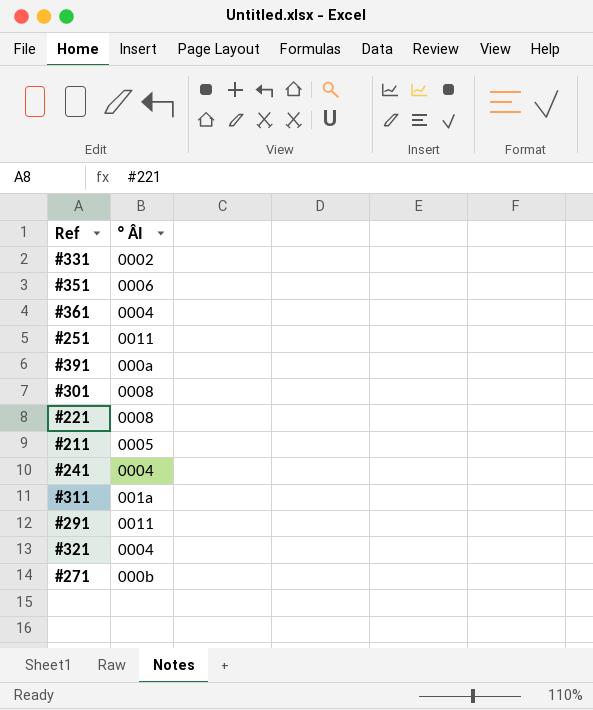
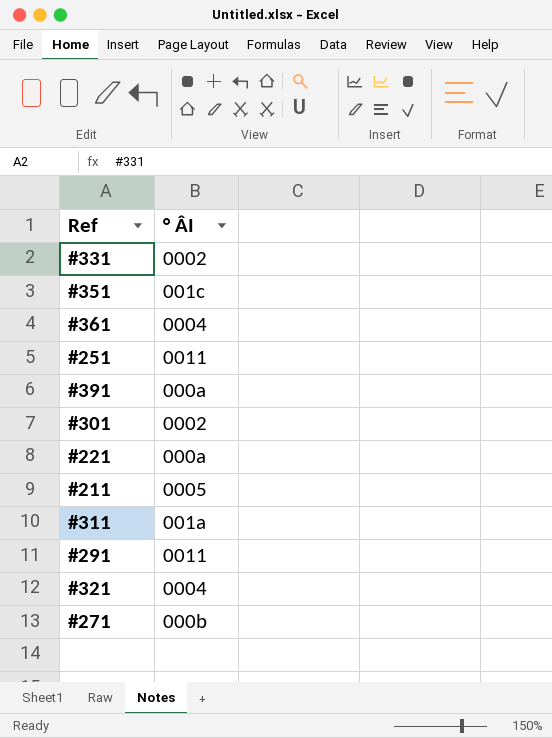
row #241: 0004 -> none
#351 | ° ÂI: 0006 -> 001c
#301 | ° ÂI: 0008 -> 0002
#221 | ° ÂI: 0008 -> 000a

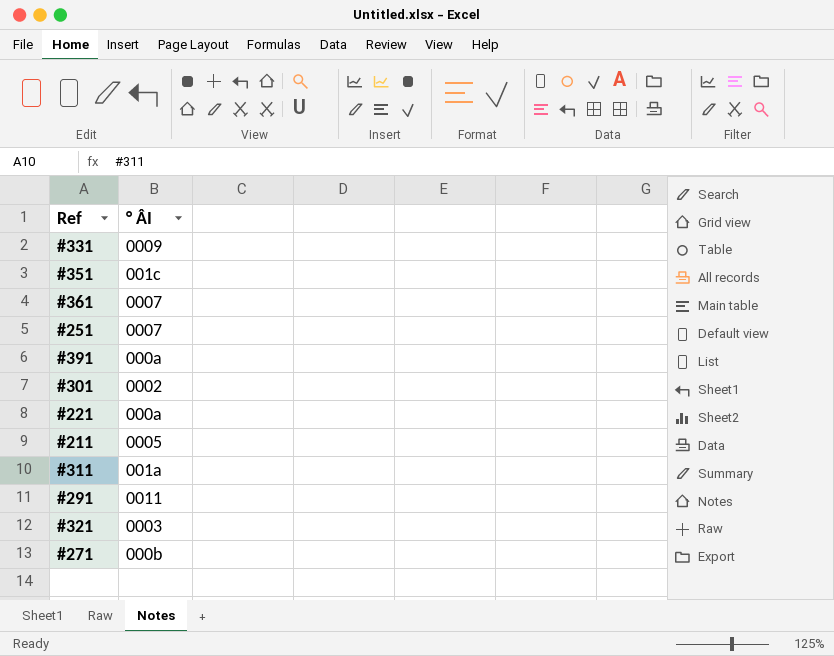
#331 | ° ÂI: 0002 -> 0009
#361 | ° ÂI: 0004 -> 0007
#251 | ° ÂI: 0011 -> 0007
#321 | ° ÂI: 0004 -> 0003

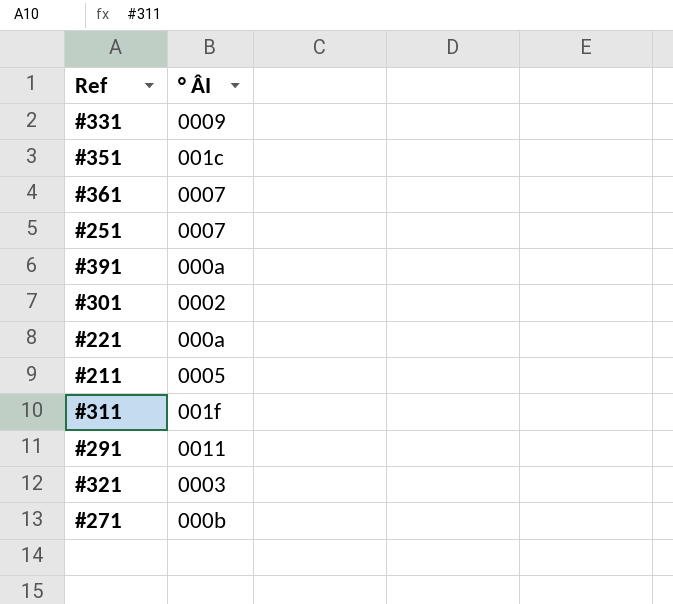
#311 | ° ÂI: 001a -> 001f

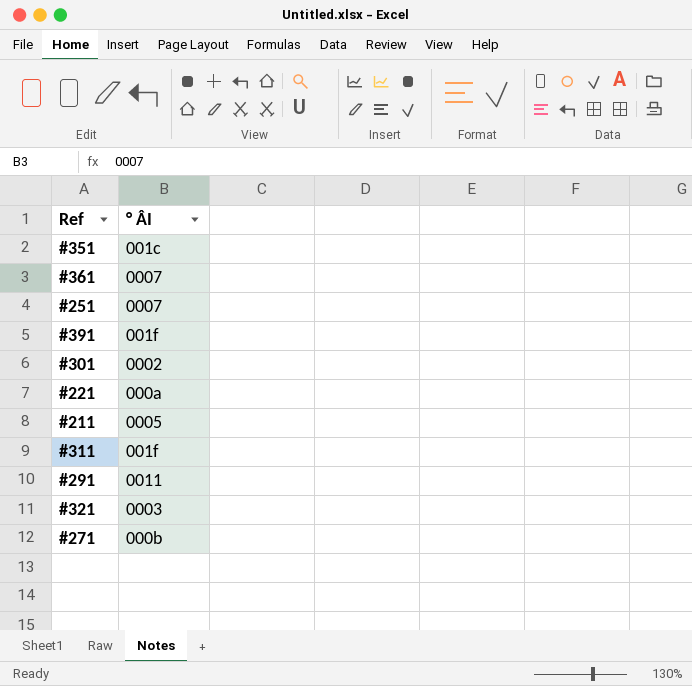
row #331: 0009 -> none
#391 | ° ÂI: 000a -> 001f

